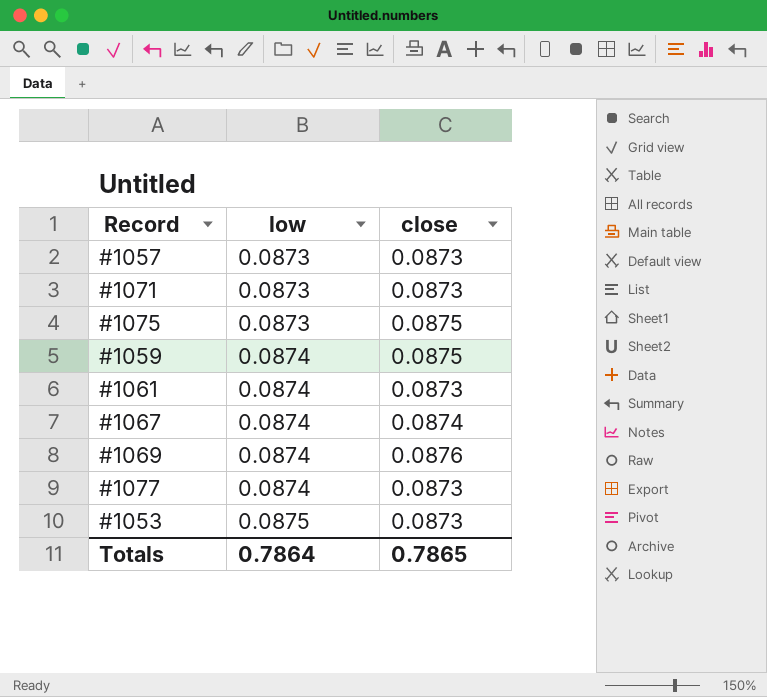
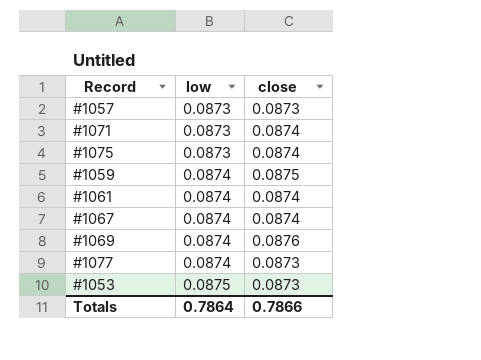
#1071 | close: 0.0873 -> 0.0874
#1075 | close: 0.0875 -> 0.0874
#1061 | close: 0.0873 -> 0.0874
Totals | close: 0.7865 -> 0.7866

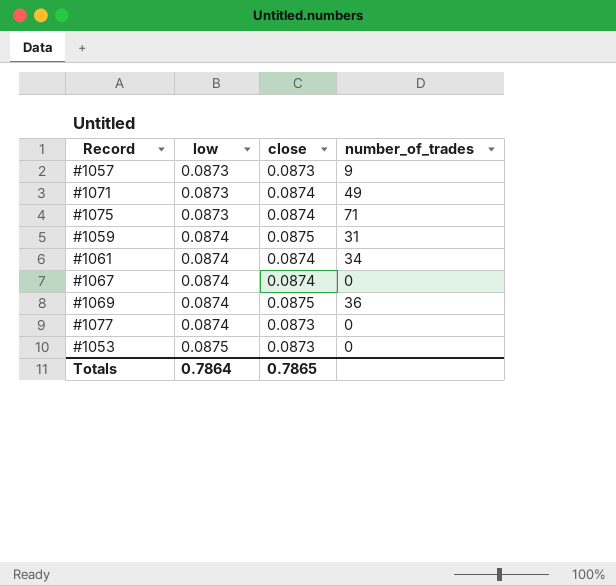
column number_of_trades | position: none -> 4
#1069 | close: 0.0876 -> 0.0875
Totals | close: 0.7866 -> 0.7865

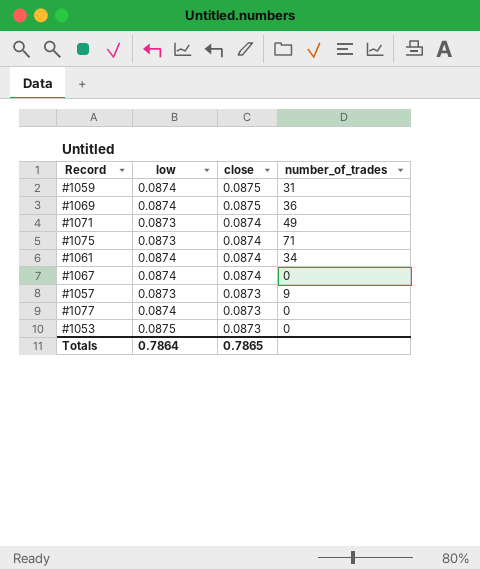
row order: low ascending -> close descending

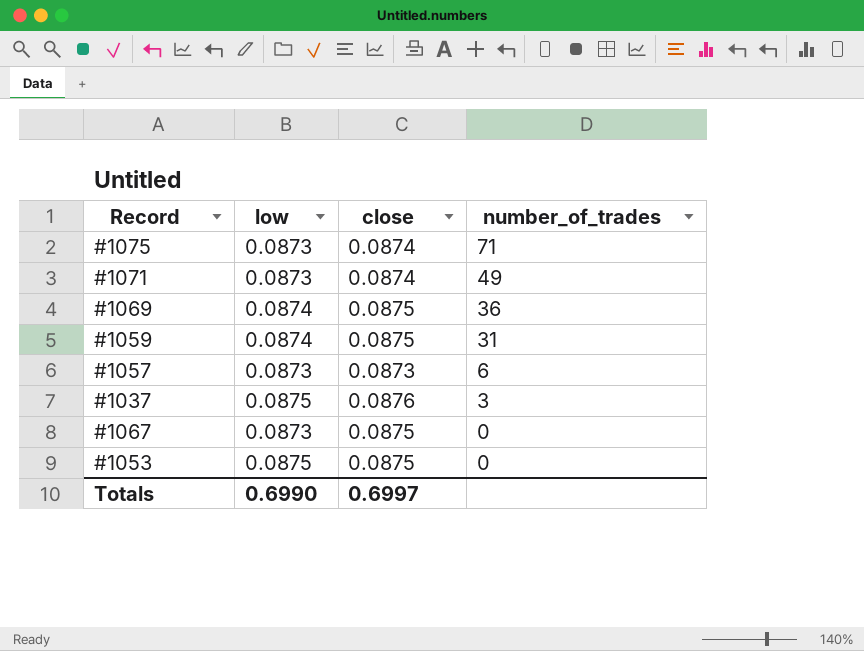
row order: close descending -> number_of_trades descending
row #1061: 0.0874 | 0.0874 | 34 -> none
row #1077: 0.0874 | 0.0873 | 0 -> none
#1057 | number_of_trades: 9 -> 6
row #1037: none -> 0.0875 | 0.0876 | 3
#1067 | low: 0.0874 -> 0.0873
#1067 | close: 0.0874 -> 0.0875
#1053 | close: 0.0873 -> 0.0875
Totals | low: 0.7864 -> 0.6990
Totals | close: 0.7865 -> 0.6997

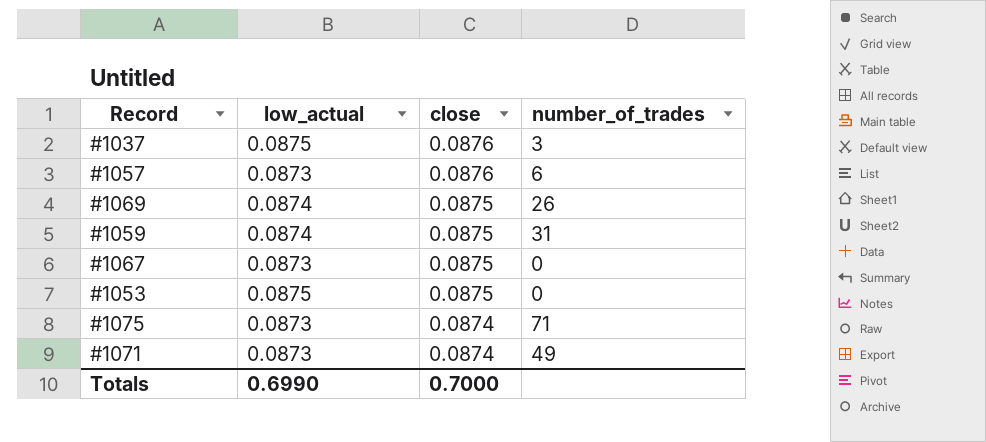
row order: number_of_trades descending -> close descending
column name: low -> low_actual
#1057 | close: 0.0873 -> 0.0876
#1069 | number_of_trades: 36 -> 26
Totals | close: 0.6997 -> 0.7000

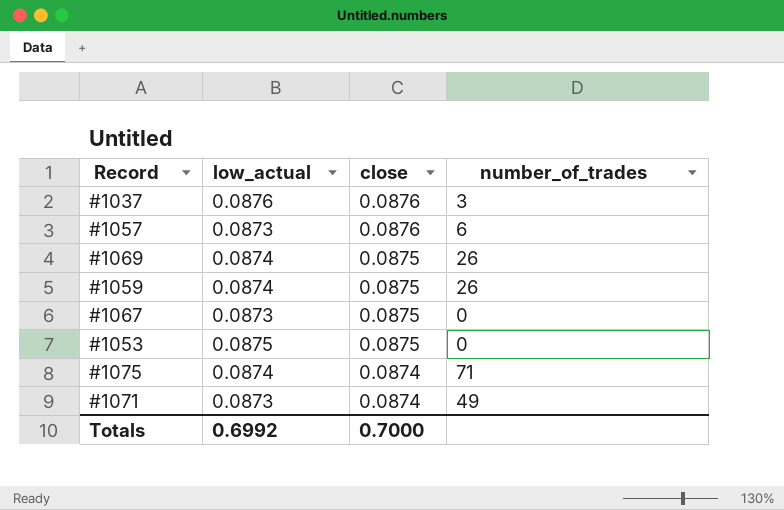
#1037 | low_actual: 0.0875 -> 0.0876
#1059 | number_of_trades: 31 -> 26
#1075 | low_actual: 0.0873 -> 0.0874
Totals | low_actual: 0.6990 -> 0.6992

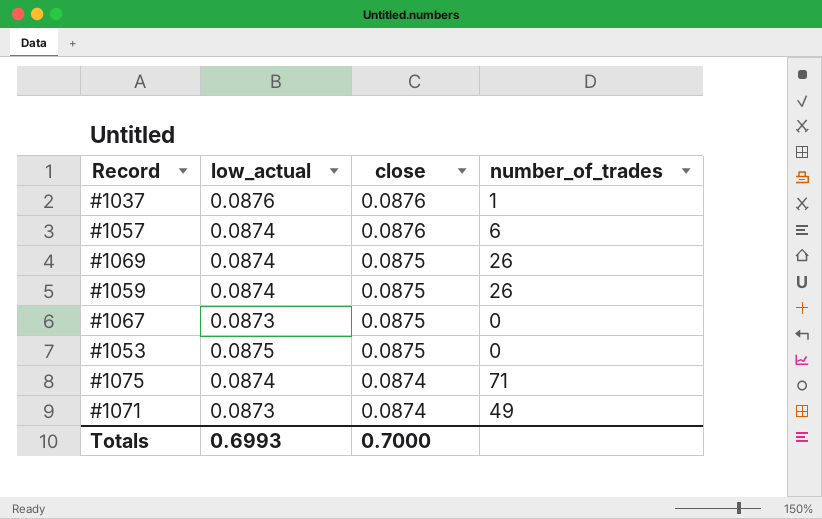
#1037 | number_of_trades: 3 -> 1
#1057 | low_actual: 0.0873 -> 0.0874
Totals | low_actual: 0.6992 -> 0.6993

